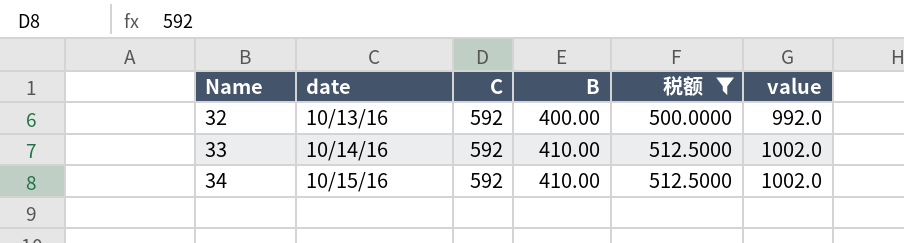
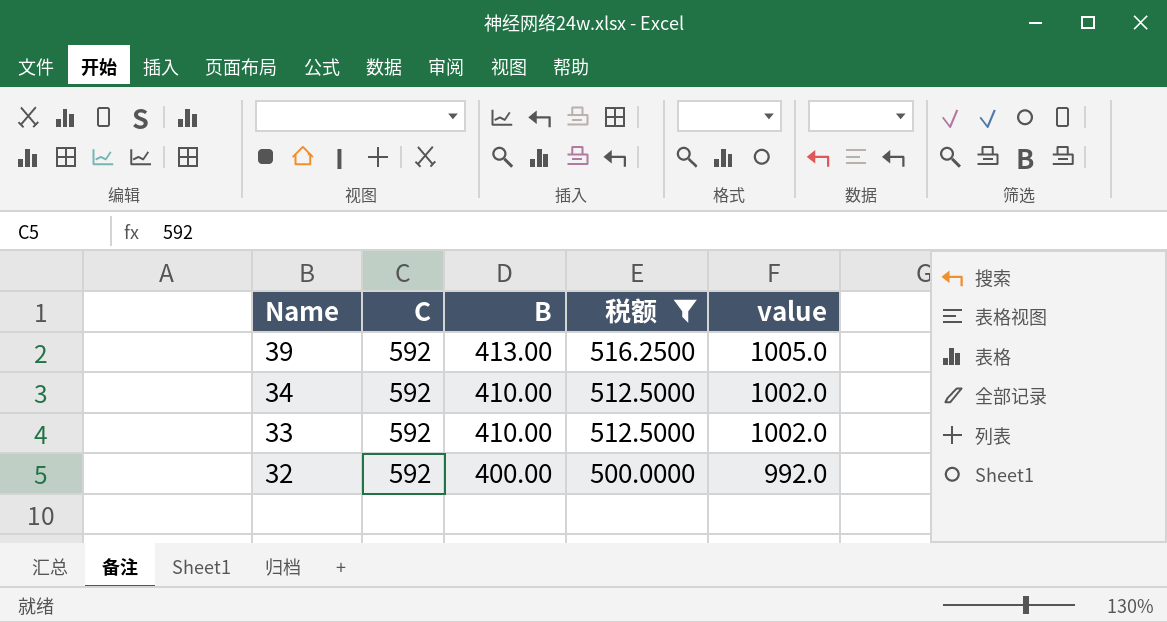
row order: Name ascending -> Name descending
column date | position: 2 -> none
row 39: none -> 592 | 413.00 | 516.2500 | 1005.0

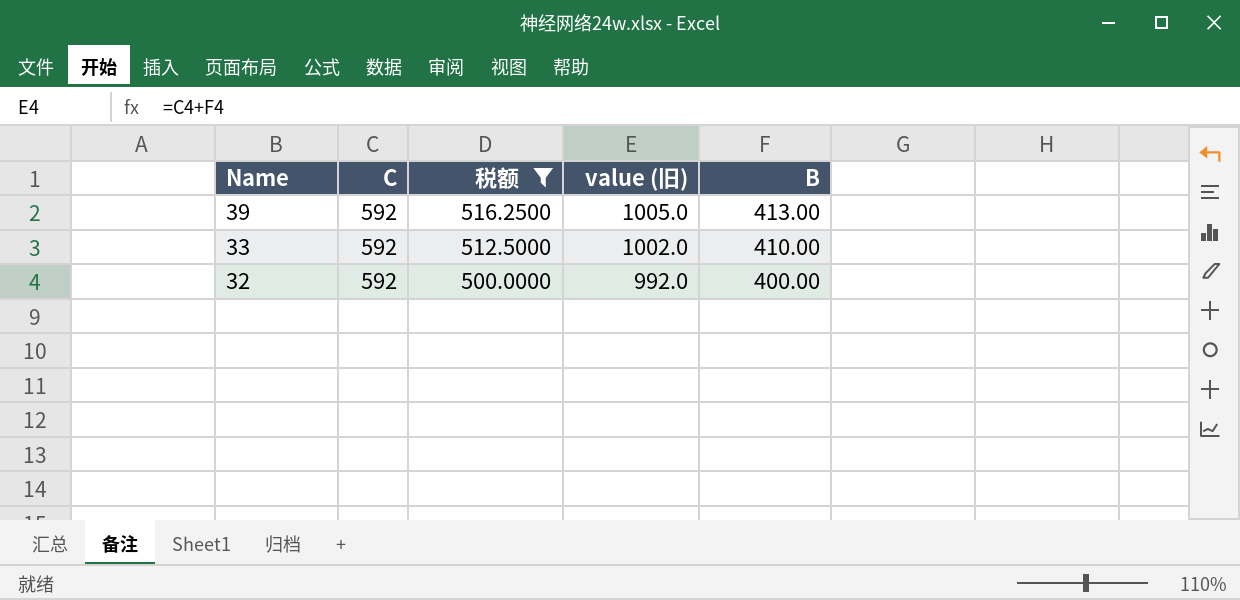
column name: value -> value (旧)
column B | position: 3 -> 5
row 34: 592 | 410.00 | 512.5000 | 1002.0 -> none

